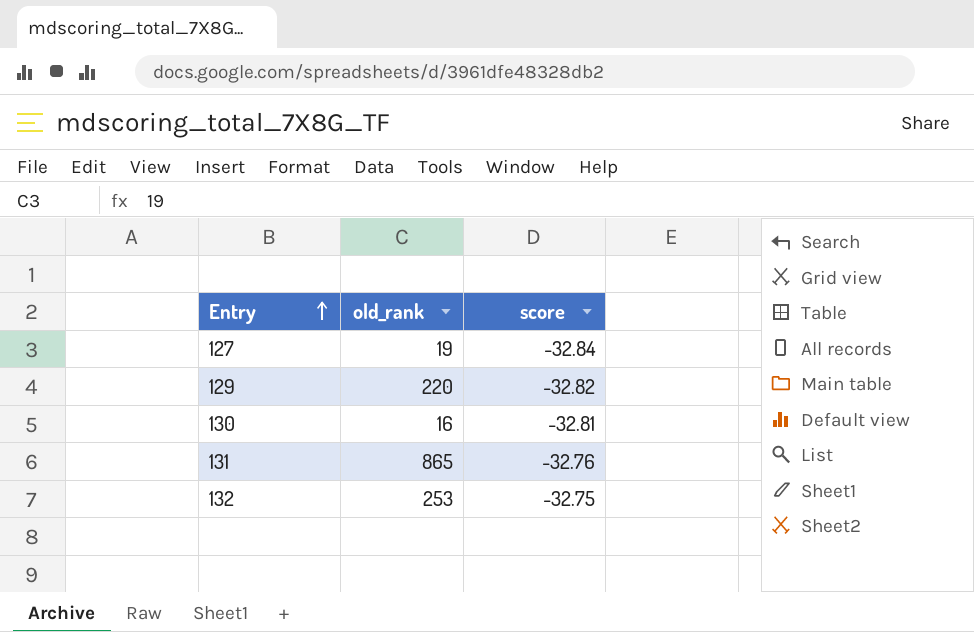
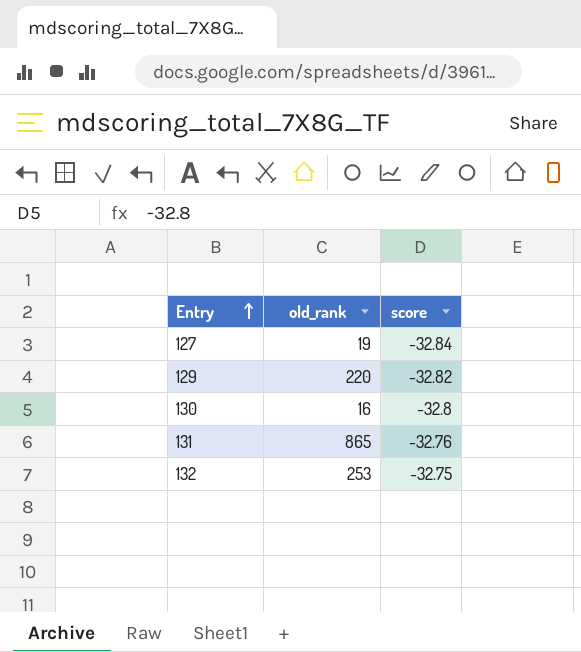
130 | score: -32.81 -> -32.8

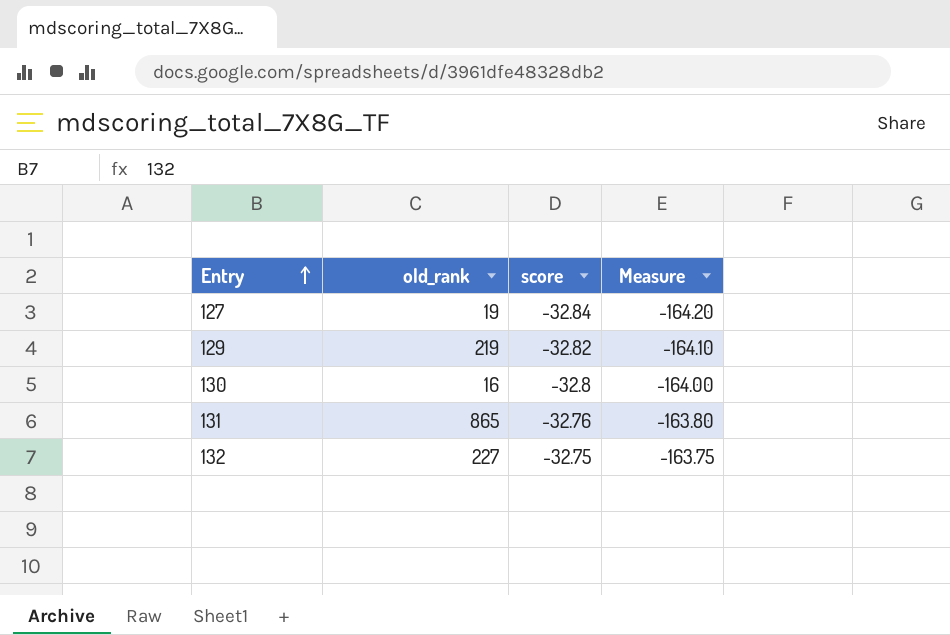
column Measure | formula: none -> [score] * 5
129 | old_rank: 220 -> 219
132 | old_rank: 253 -> 227

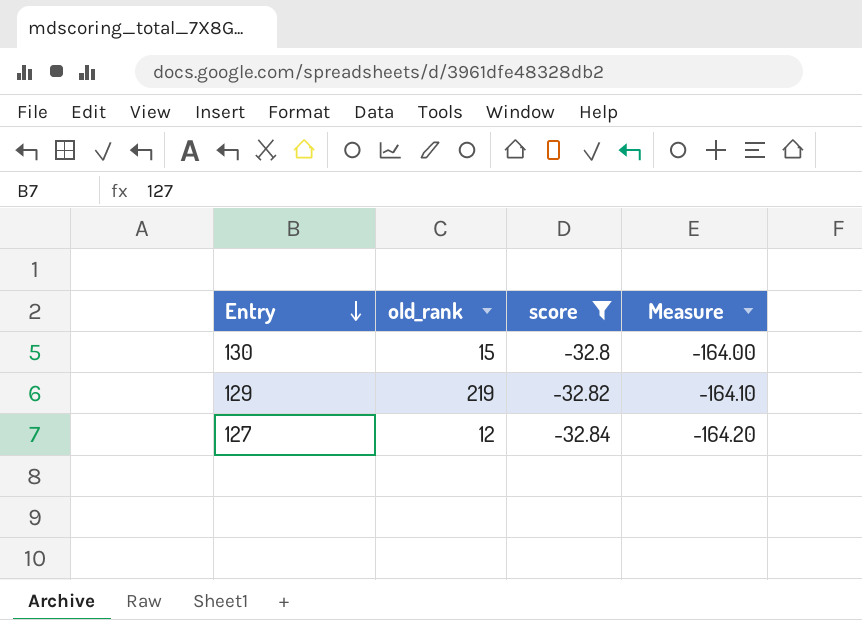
filter: none -> score <= -32.8
row order: Entry ascending -> Entry descending
130 | old_rank: 16 -> 15
127 | old_rank: 19 -> 12

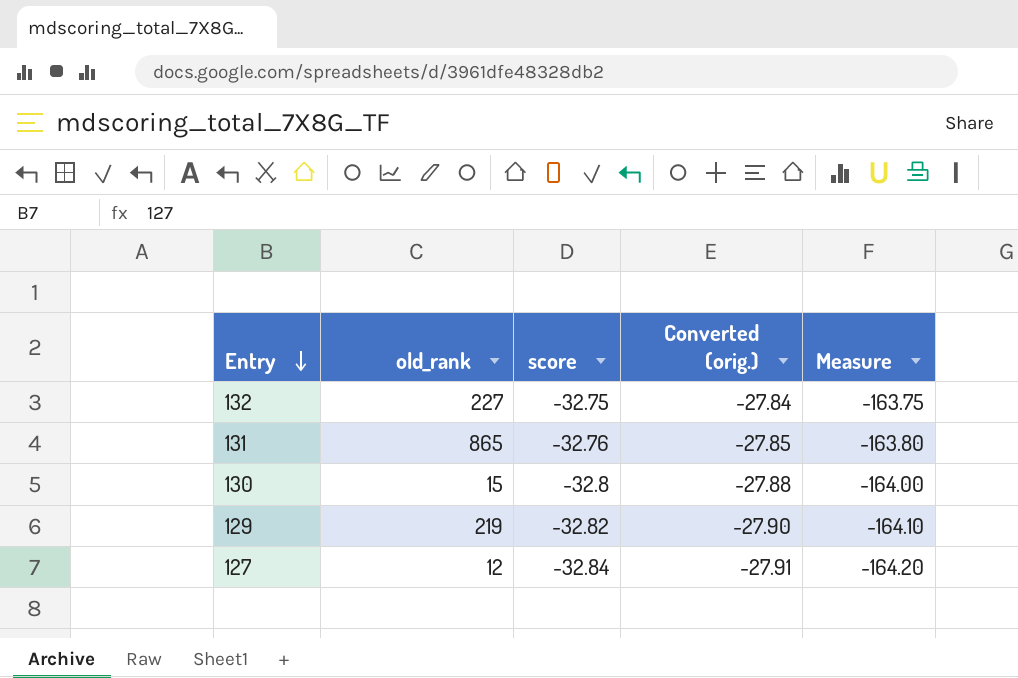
filter: score <= -32.8 -> none
column Converted (orig.) | formula: none -> [score] * 0.85

